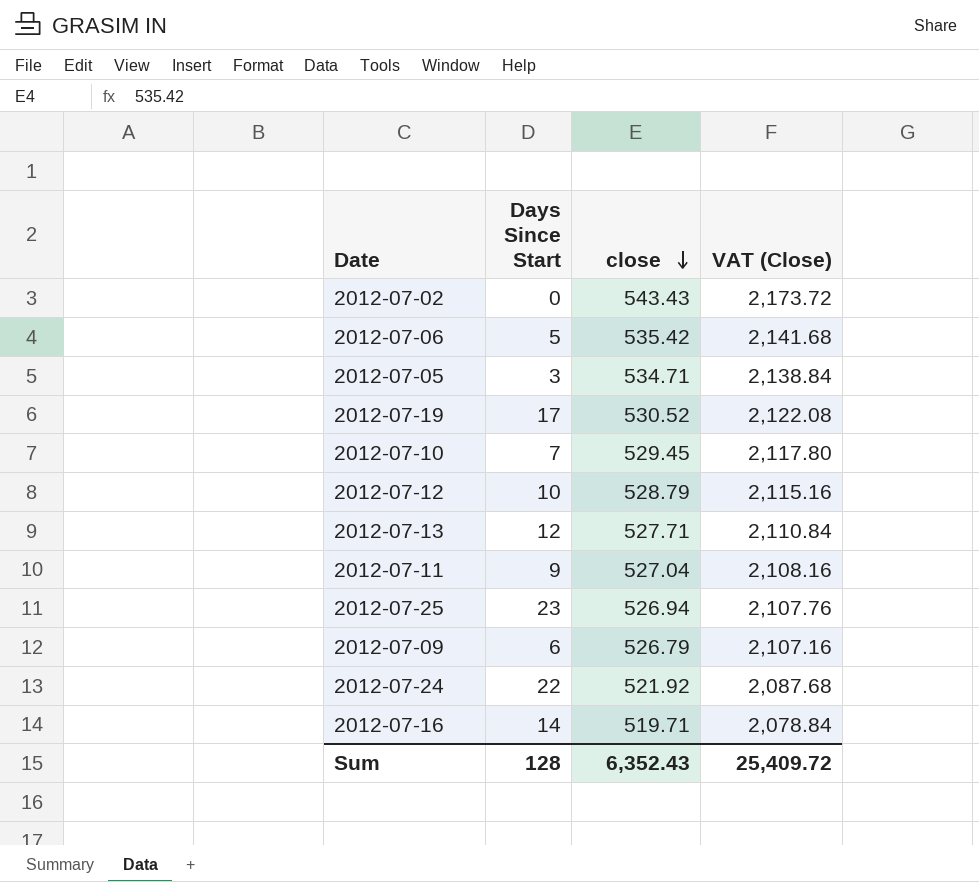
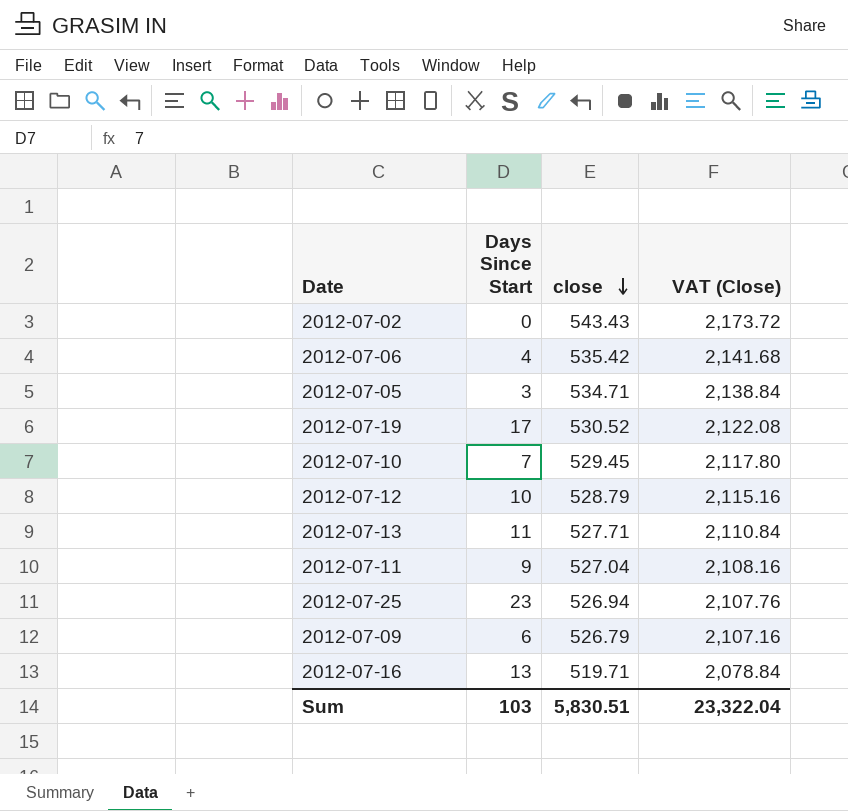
row 2012-07-24: 22 | 521.92 | 2,087.68 -> none
2012-07-06 | Days Since Start: 5 -> 4
2012-07-13 | Days Since Start: 12 -> 11
2012-07-16 | Days Since Start: 14 -> 13
Sum | Days Since Start: 128 -> 103
Sum | close: 6,352.43 -> 5,830.51
Sum | VAT (Close): 25,409.72 -> 23,322.04

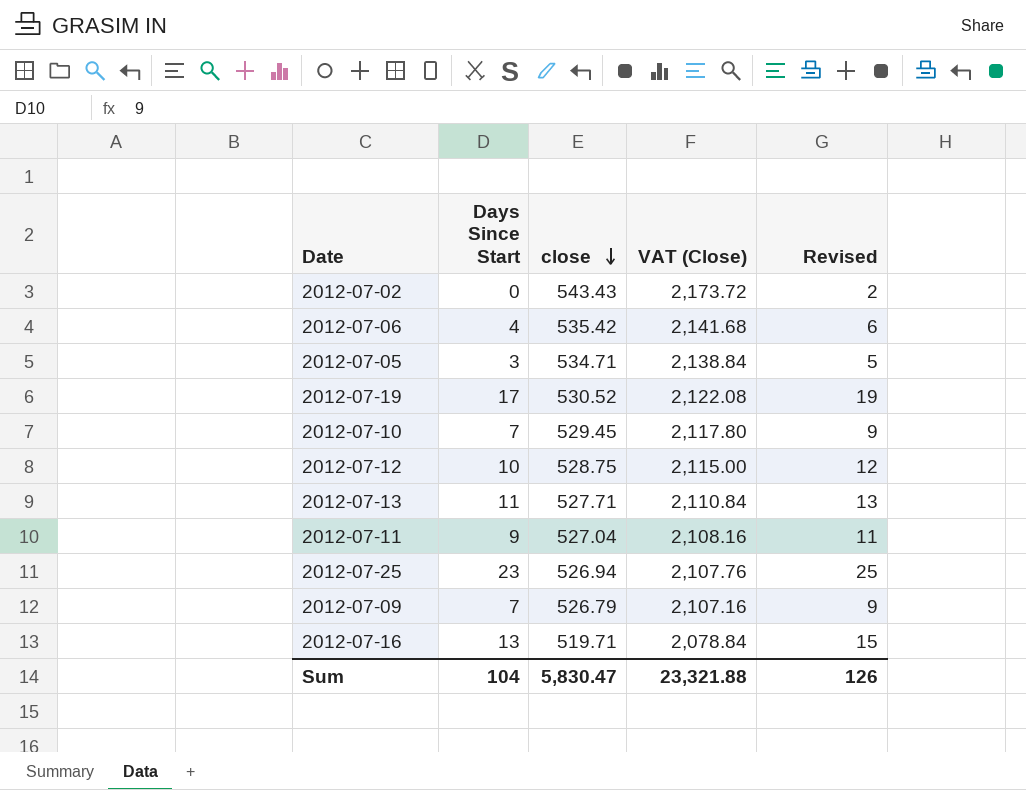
column Revised | formula: none -> [Days Since Start] + 2
2012-07-12 | close: 528.79 -> 528.75
2012-07-12 | VAT (Close): 2,115.16 -> 2,115.00
2012-07-09 | Days Since Start: 6 -> 7
Sum | Days Since Start: 103 -> 104
Sum | close: 5,830.51 -> 5,830.47
Sum | VAT (Close): 23,322.04 -> 23,321.88

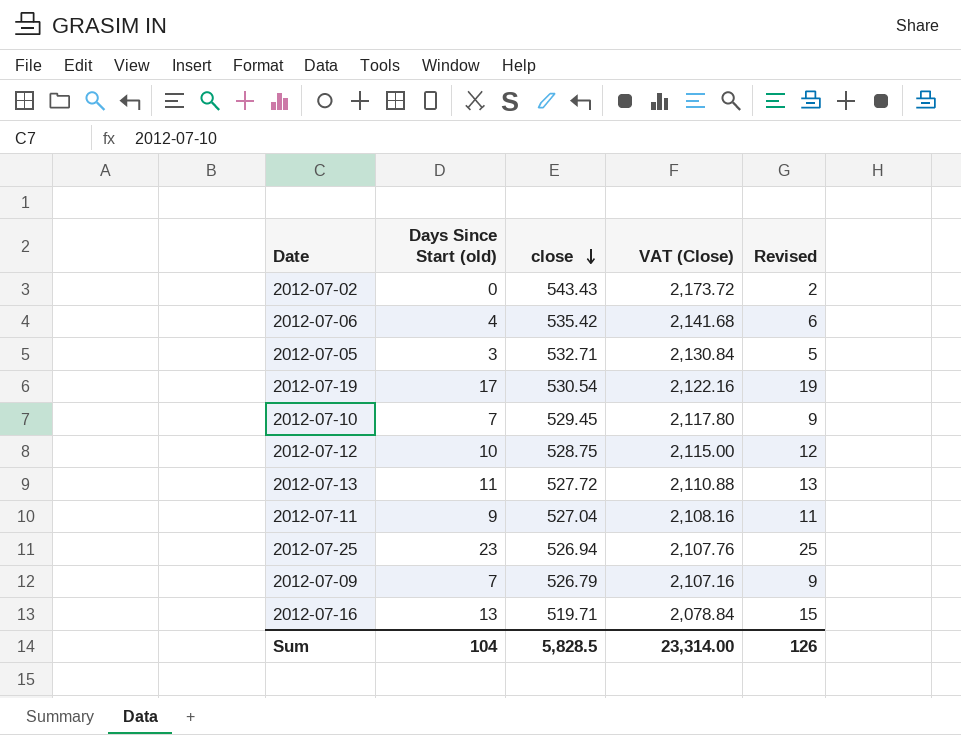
column name: Days Since Start -> Days Since Start (old)
2012-07-05 | close: 534.71 -> 532.71
2012-07-05 | VAT (Close): 2,138.84 -> 2,130.84
2012-07-19 | close: 530.52 -> 530.54
2012-07-19 | VAT (Close): 2,122.08 -> 2,122.16
2012-07-13 | close: 527.71 -> 527.72
2012-07-13 | VAT (Close): 2,110.84 -> 2,110.88
Sum | close: 5,830.47 -> 5,828.5
Sum | VAT (Close): 23,321.88 -> 23,314.00

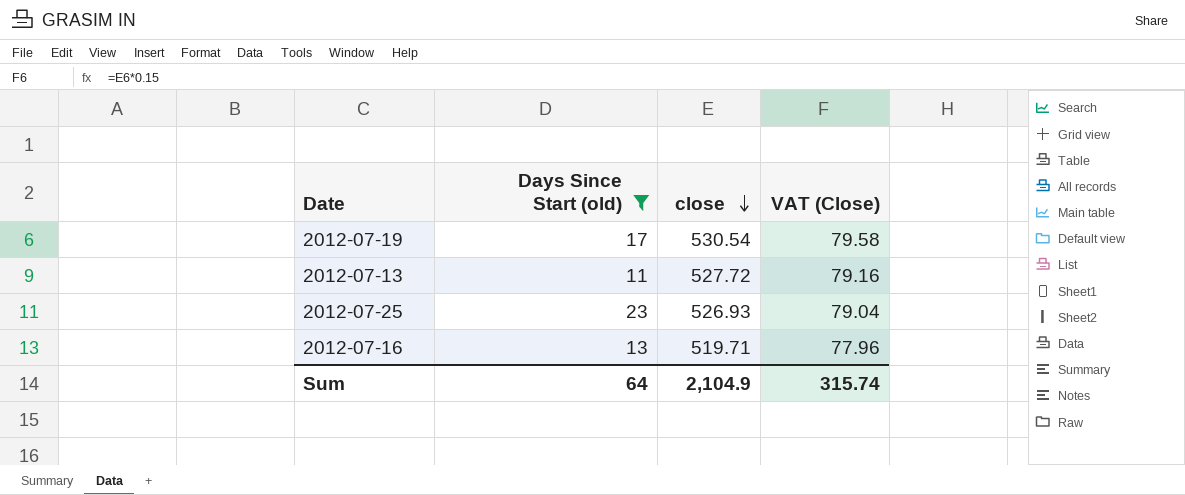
filter: none -> Days Since Start (old) >= 11
column Revised | formula: [Days Since Start (old)] + 2 -> none
column VAT (Close) | formula: [close] * 4 -> [close] * 0.15
2012-07-25 | close: 526.94 -> 526.93
Sum | Days Since Start (old): 104 -> 64
Sum | close: 5,828.5 -> 2,104.9
Sum | VAT (Close): 23,314.00 -> 315.74

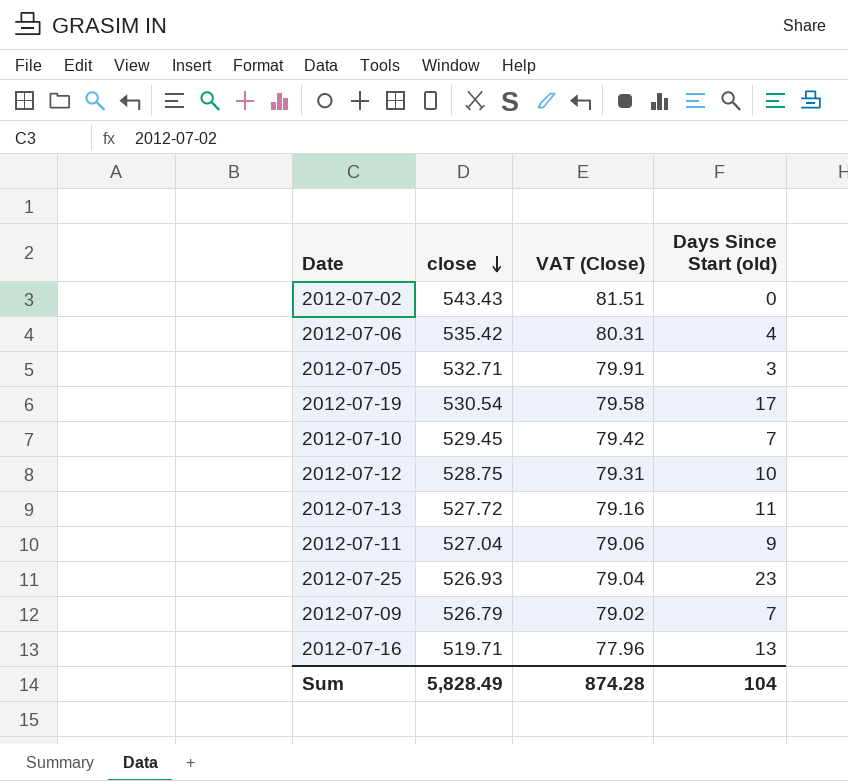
filter: Days Since Start (old) >= 11 -> none
column Days Since Start (old) | position: 2 -> 4
Sum | close: 2,104.9 -> 5,828.49
Sum | VAT (Close): 315.74 -> 874.28
Sum | Days Since Start (old): 64 -> 104

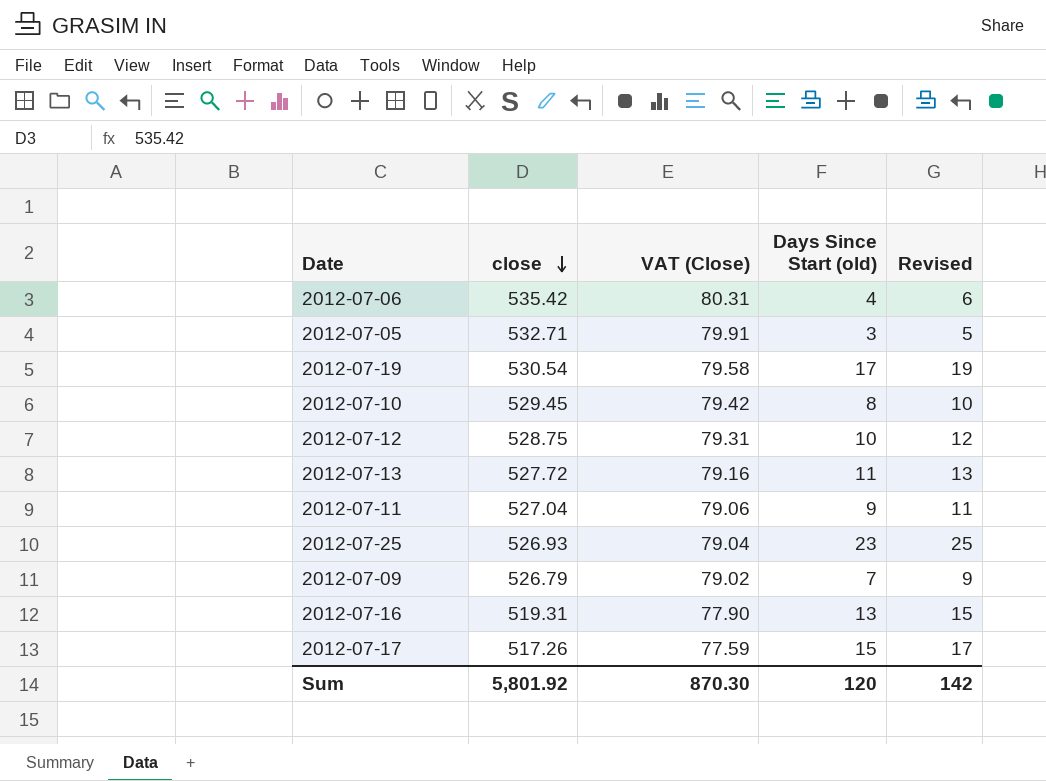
column Revised | formula: none -> [Days Since Start (old)] + 2
row 2012-07-02: 543.43 | 81.51 | 0 -> none
2012-07-10 | Days Since Start (old): 7 -> 8
2012-07-16 | close: 519.71 -> 519.31
2012-07-16 | VAT (Close): 77.96 -> 77.90
row 2012-07-17: none -> 517.26 | 77.59 | 15 | 17
Sum | close: 5,828.49 -> 5,801.92
Sum | VAT (Close): 874.28 -> 870.30
Sum | Days Since Start (old): 104 -> 120

